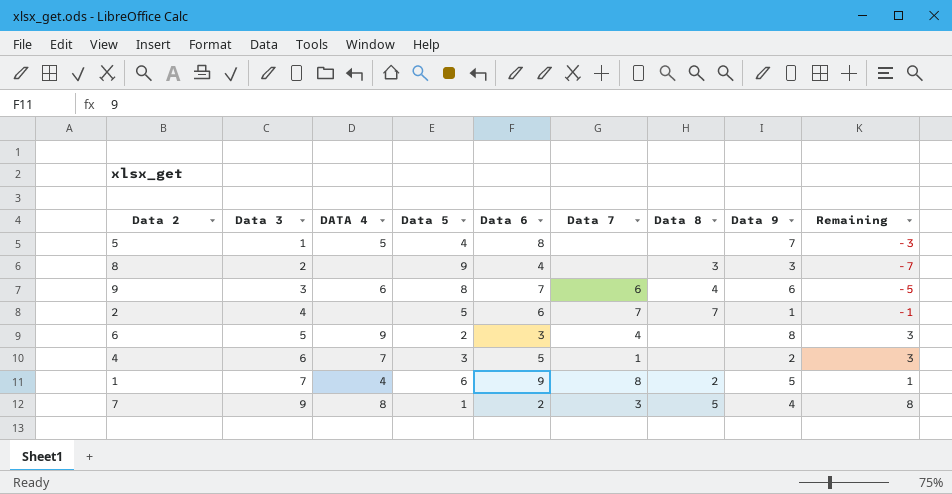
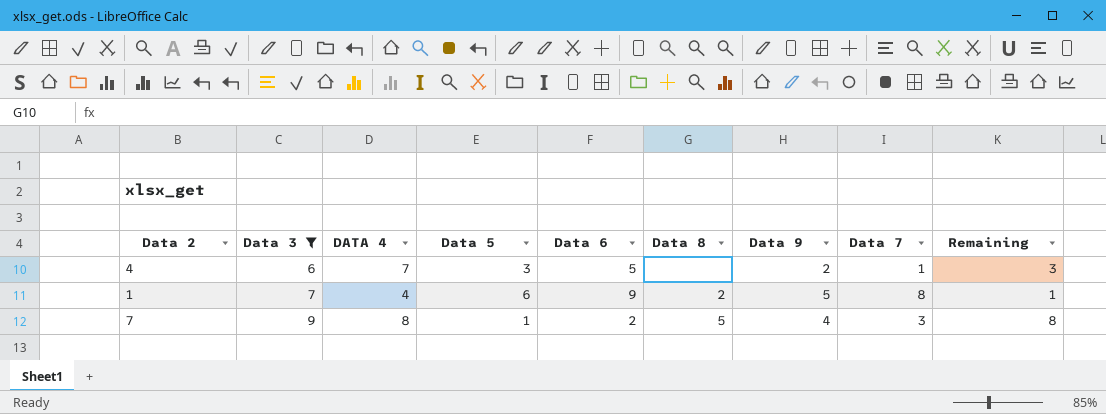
filter: none -> Data 3 >= 6
column Data 7 | position: 6 -> 8

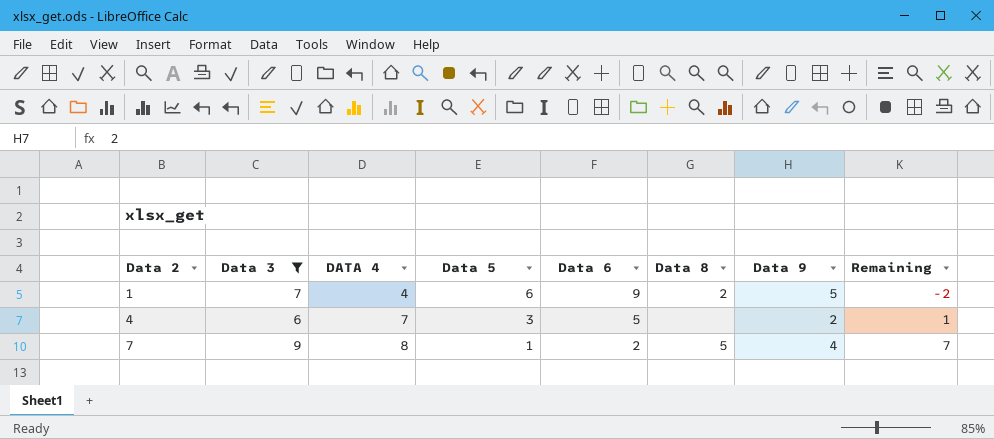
row order: Data 3 ascending -> Data 2 ascending
column Data 7 | position: 8 -> none
column Remaining | formula: [Data 3] - [Data 5] -> [Data 3] - [Data 6]

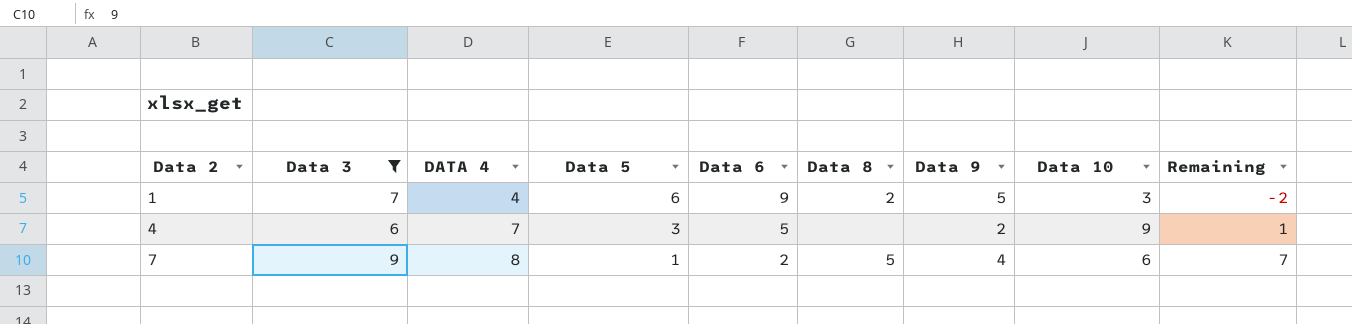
column Data 10 | position: none -> 8

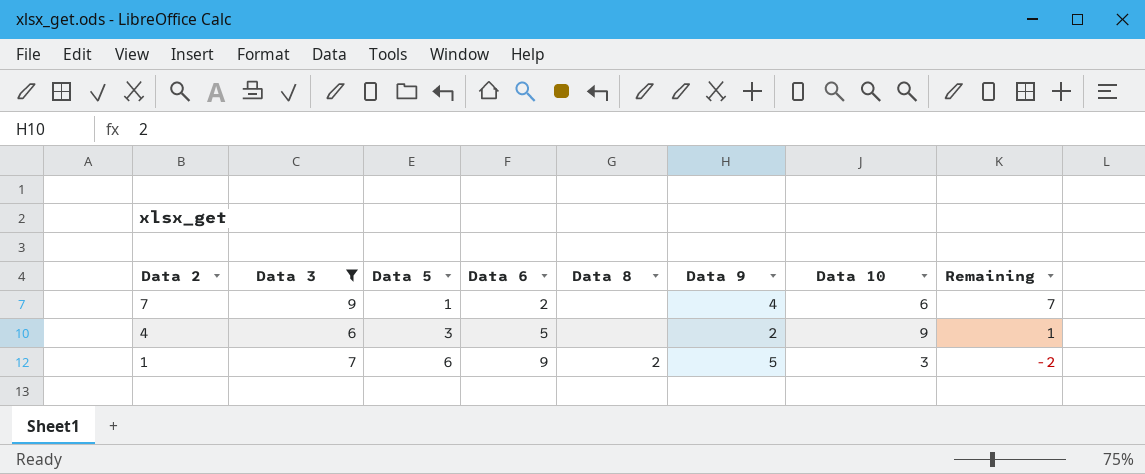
row order: Data 2 ascending -> Data 2 descending
column DATA 4 | position: 3 -> none
7 | Data 8: 5 -> none

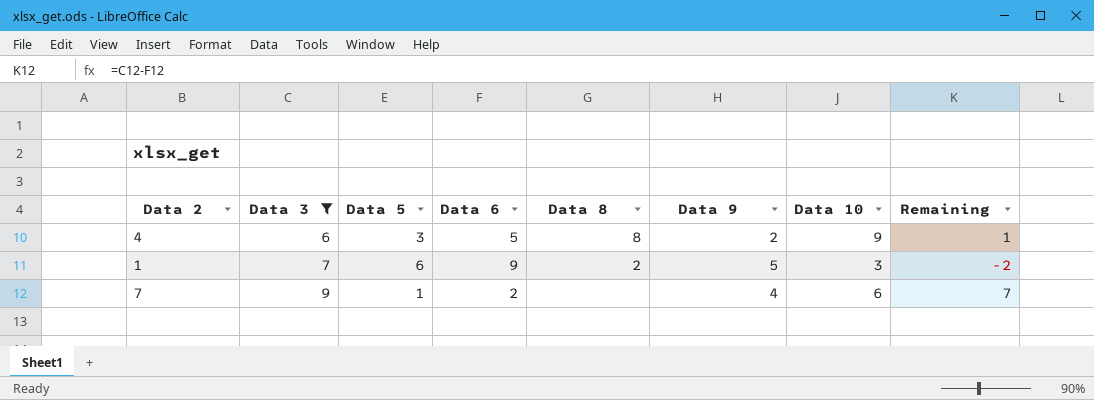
row order: Data 2 descending -> Data 3 ascending
4 | Data 8: none -> 8

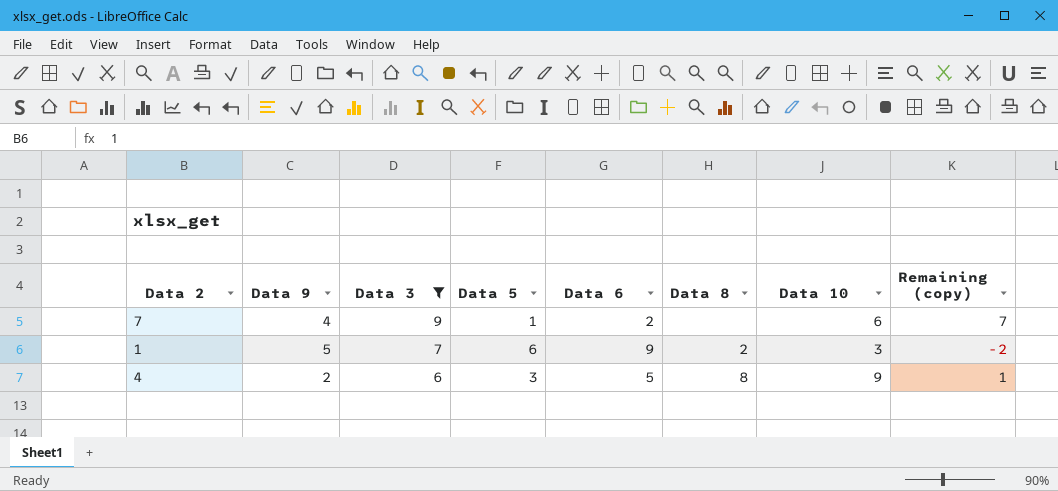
row order: Data 3 ascending -> Data 3 descending
column Data 9 | position: 6 -> 2
column name: Remaining -> Remaining (copy)

